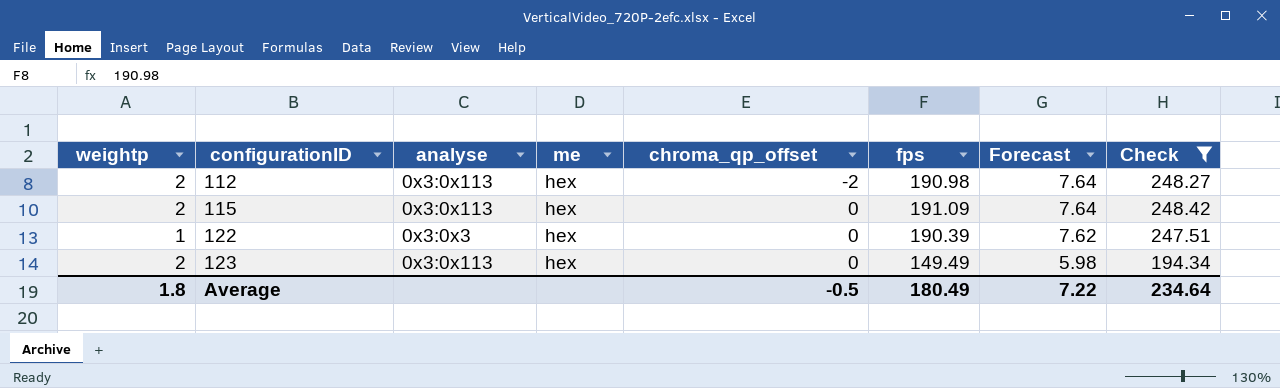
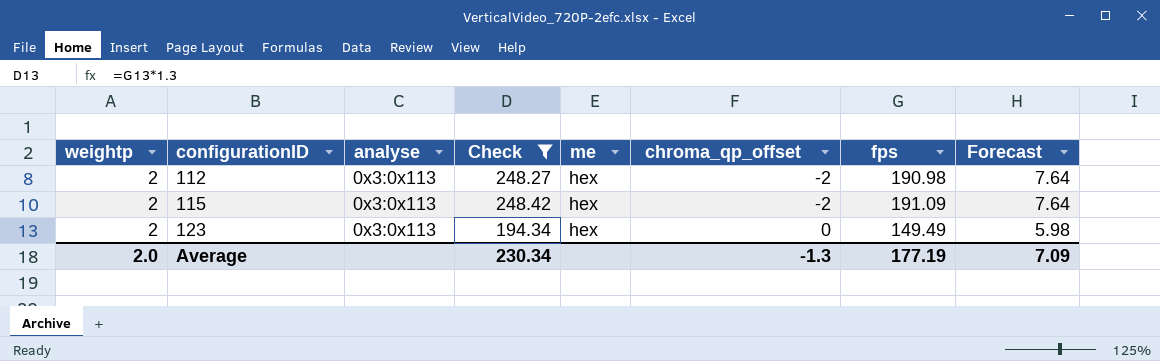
column Check | position: 8 -> 4
row 122: 1 | 0x3:0x3 | hex | 0 | 190.39 | 7.62 | 247.51 -> none
115 | chroma_qp_offset: 0 -> -2
Average | weightp: 1.8 -> 2.0
Average | Check: 234.64 -> 230.34
Average | chroma_qp_offset: -0.5 -> -1.3
Average | fps: 180.49 -> 177.19
Average | Forecast: 7.22 -> 7.09

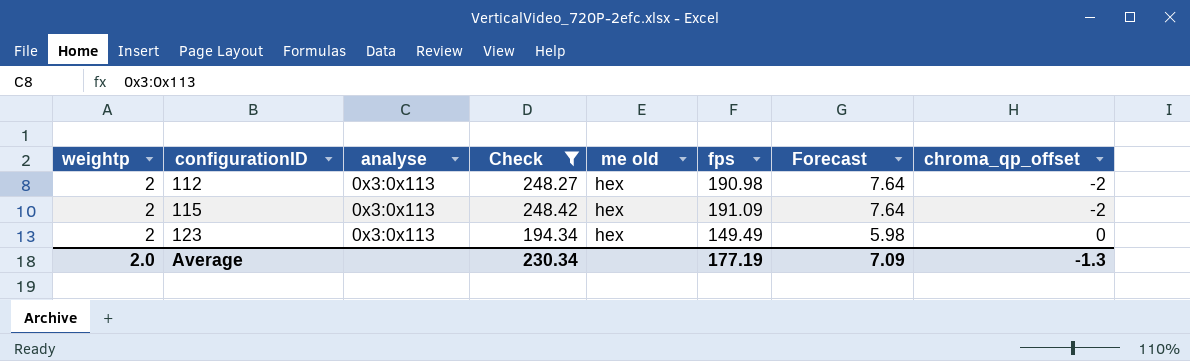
column name: me -> me old
column chroma_qp_offset | position: 6 -> 8

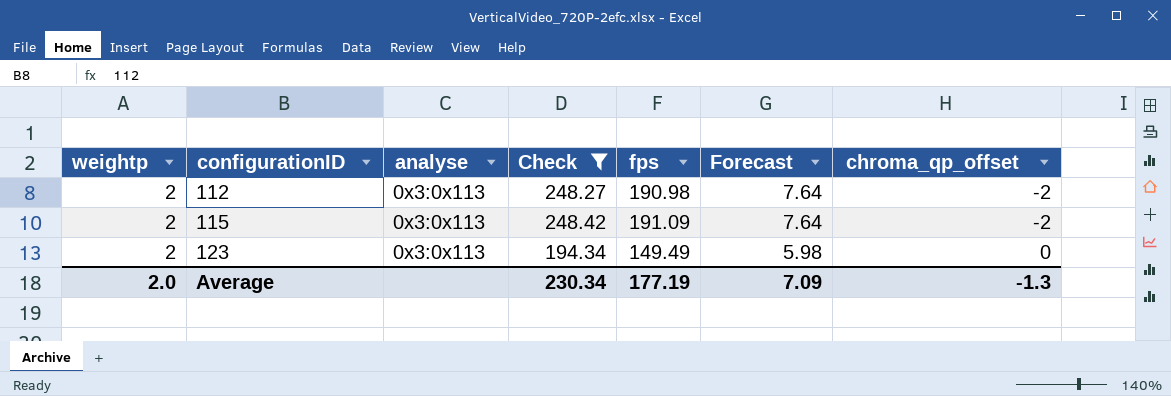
column me old | position: 5 -> none

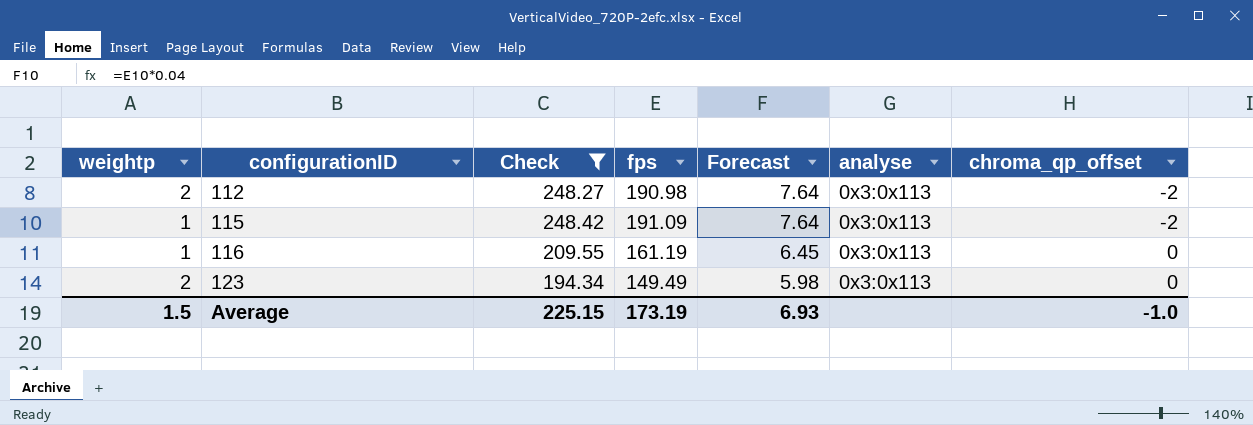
column analyse | position: 3 -> 6
115 | weightp: 2 -> 1
row 116: none -> 1 | 209.55 | 161.19 | 6.45 | 0x3:0x113 | 0
Average | weightp: 2.0 -> 1.5
Average | Check: 230.34 -> 225.15
Average | fps: 177.19 -> 173.19
Average | Forecast: 7.09 -> 6.93
Average | chroma_qp_offset: -1.3 -> -1.0

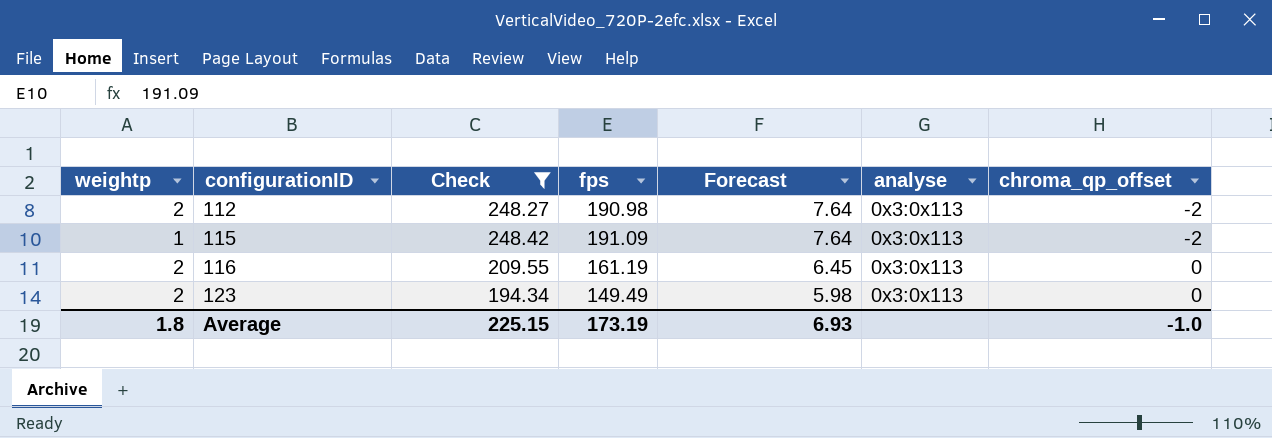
116 | weightp: 1 -> 2
Average | weightp: 1.5 -> 1.8

